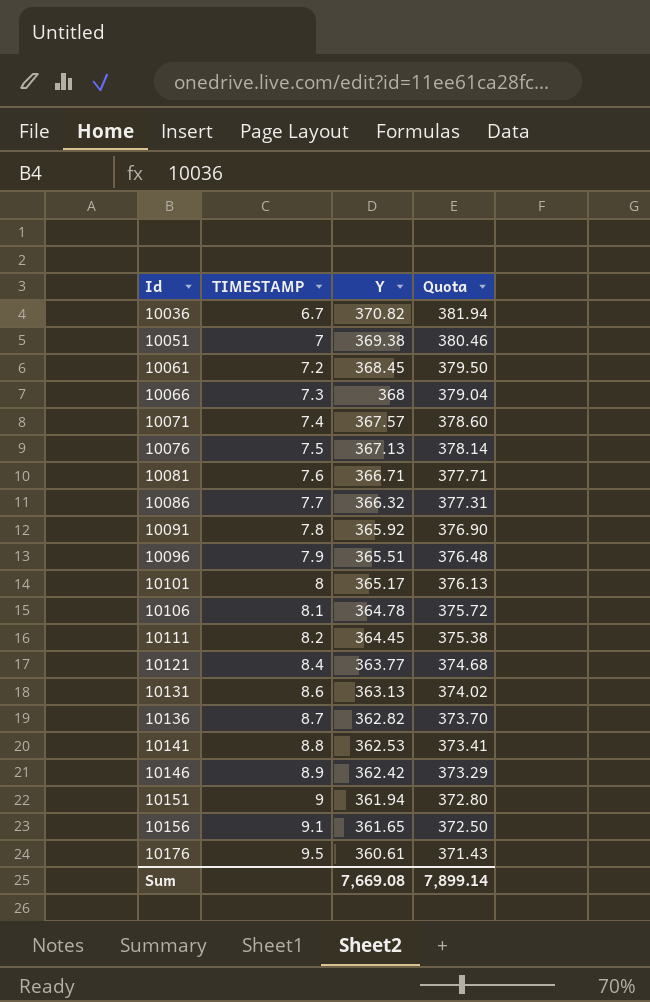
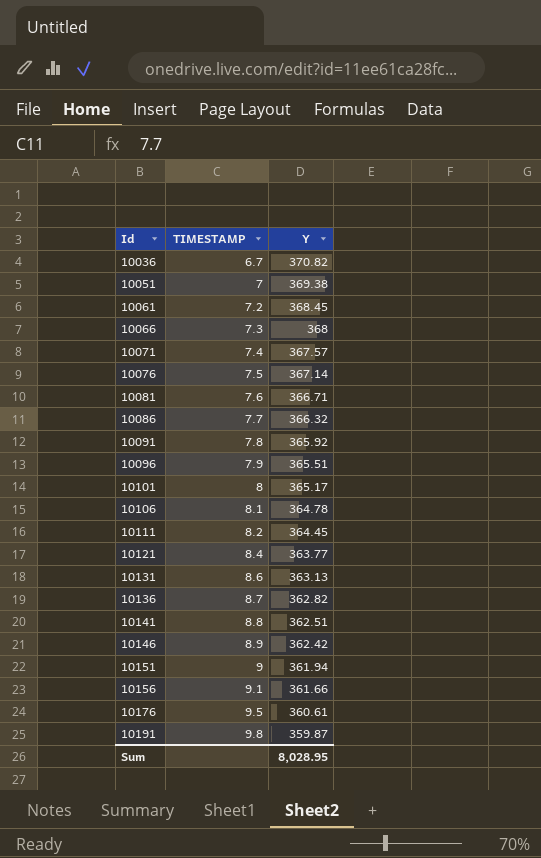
column Quota | formula: [Y] * 1.03 -> none
10076 | Y: 367.13 -> 367.14
10141 | Y: 362.53 -> 362.51
10156 | Y: 361.65 -> 361.66
row 10191: none -> 9.8 | 359.87
Sum | Y: 7,669.08 -> 8,028.95

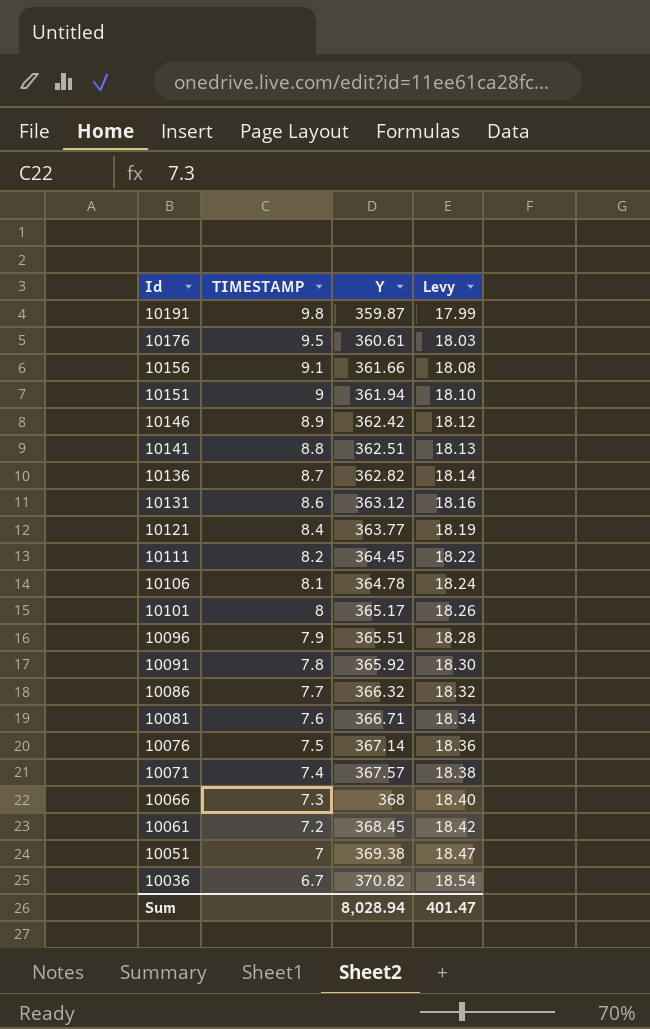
row order: Id ascending -> Id descending
column Levy | formula: none -> [Y] * 0.05
10131 | Y: 363.13 -> 363.12
Sum | Y: 8,028.95 -> 8,028.94

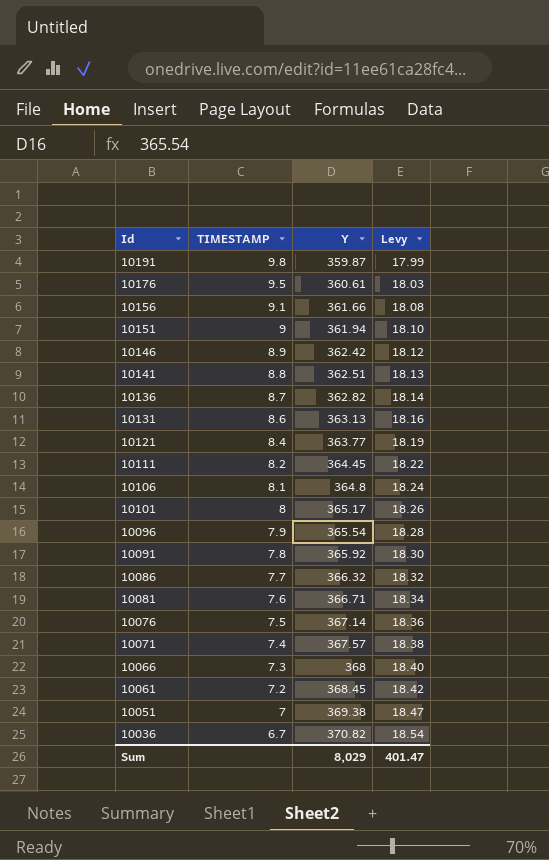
10131 | Y: 363.12 -> 363.13
10106 | Y: 364.78 -> 364.8
10096 | Y: 365.51 -> 365.54
Sum | Y: 8,028.94 -> 8,029

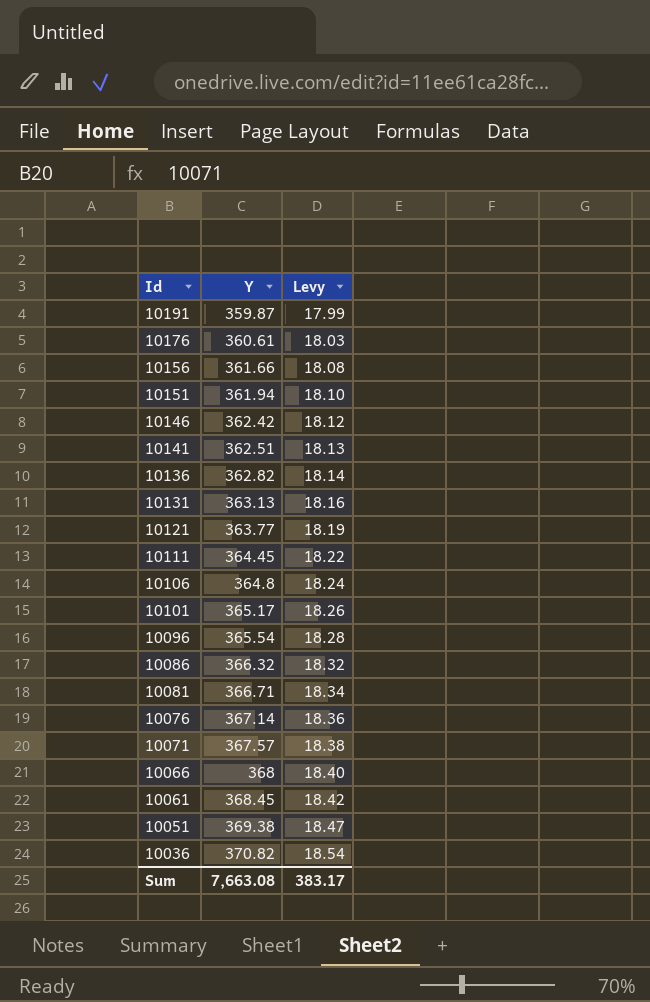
column TIMESTAMP | position: 2 -> none
row 10091: 7.8 | 365.92 | 18.30 -> none
Sum | Y: 8,029 -> 7,663.08
Sum | Levy: 401.47 -> 383.17

